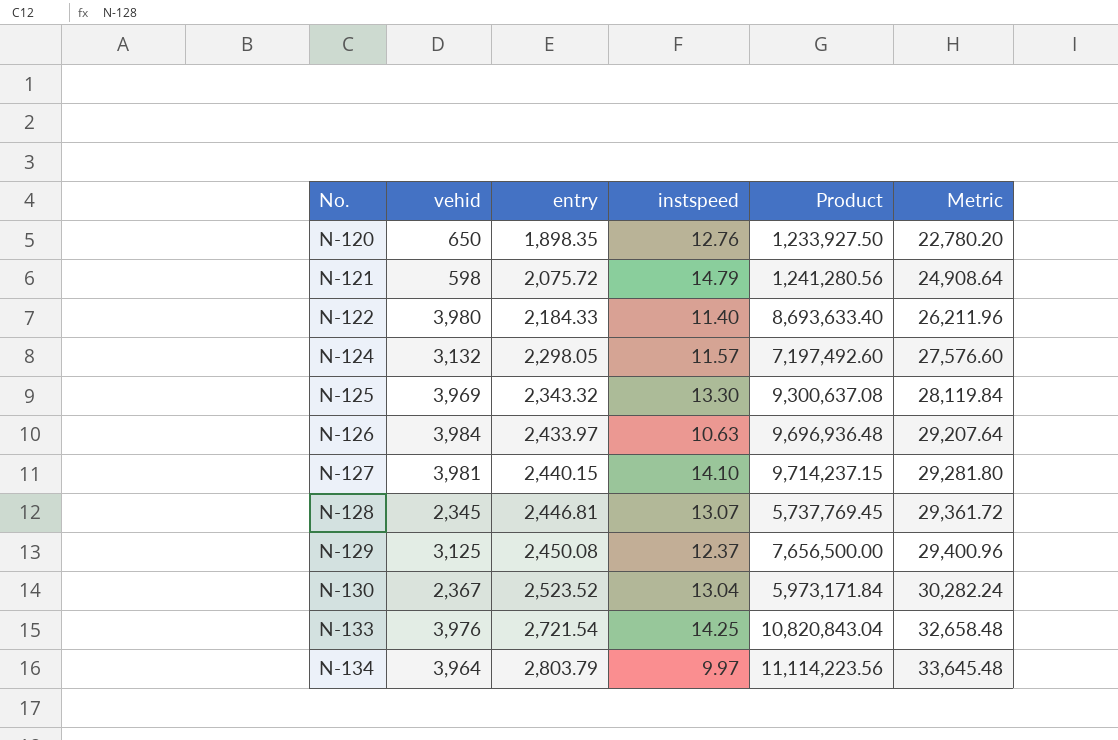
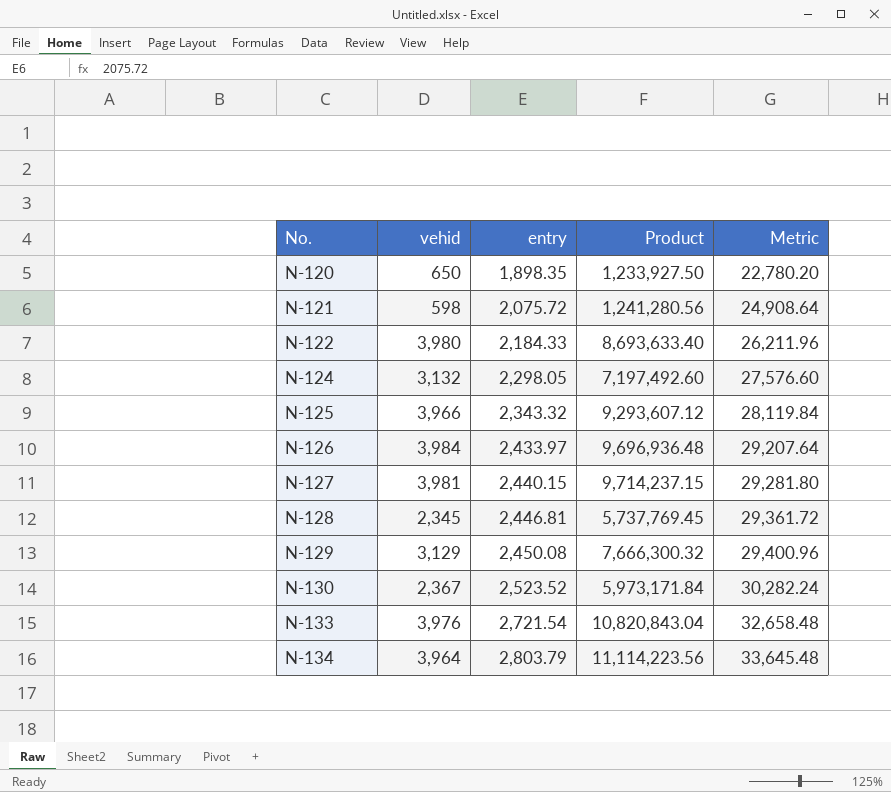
column instspeed | position: 4 -> none
N-125 | vehid: 3,969 -> 3,966
N-125 | Product: 9,300,637.08 -> 9,293,607.12
N-129 | vehid: 3,125 -> 3,129
N-129 | Product: 7,656,500.00 -> 7,666,300.32

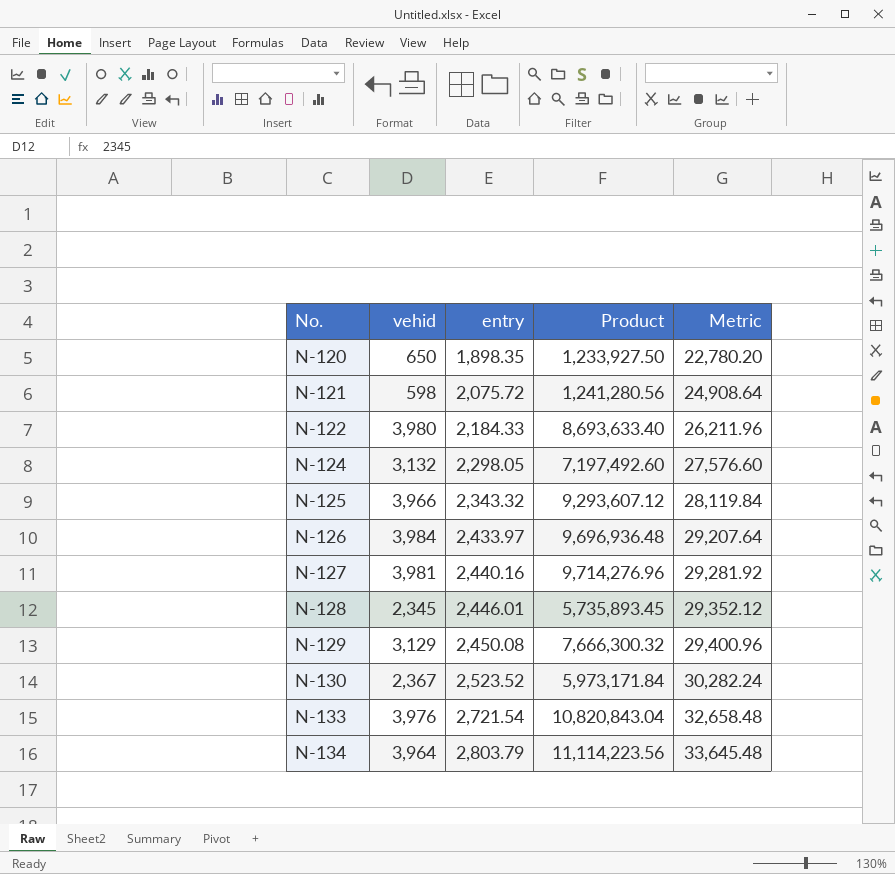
N-127 | entry: 2,440.15 -> 2,440.16
N-127 | Product: 9,714,237.15 -> 9,714,276.96
N-127 | Metric: 29,281.80 -> 29,281.92
N-128 | entry: 2,446.81 -> 2,446.01
N-128 | Product: 5,737,769.45 -> 5,735,893.45
N-128 | Metric: 29,361.72 -> 29,352.12

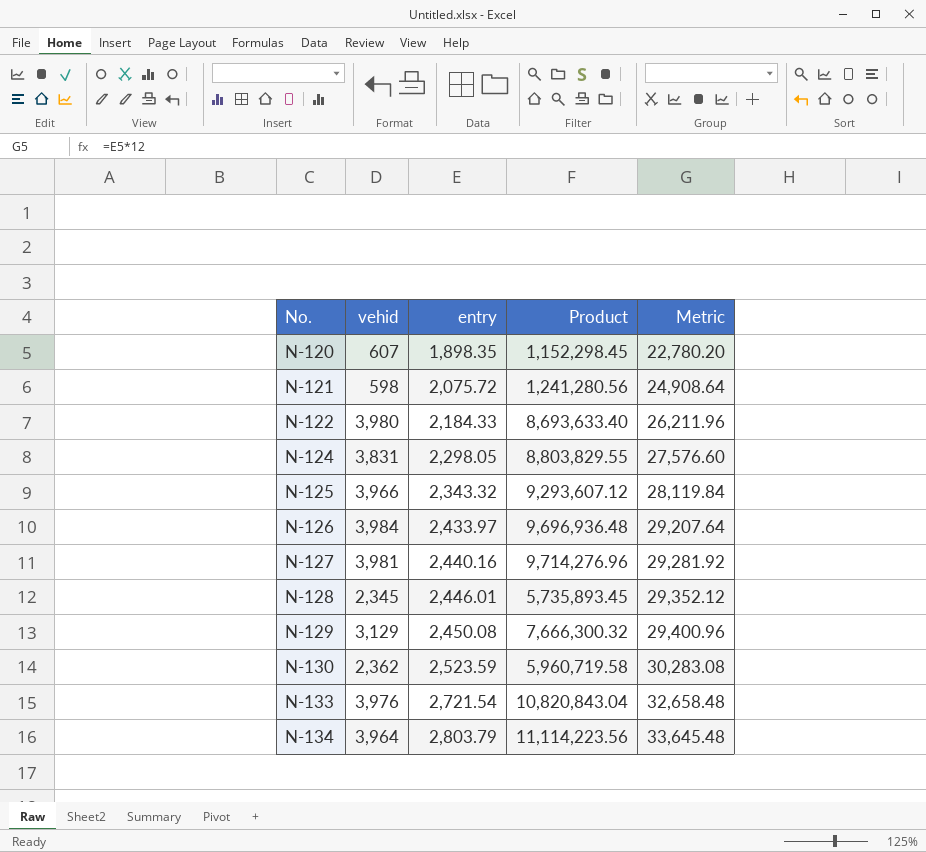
N-120 | vehid: 650 -> 607
N-120 | Product: 1,233,927.50 -> 1,152,298.45
N-124 | vehid: 3,132 -> 3,831
N-124 | Product: 7,197,492.60 -> 8,803,829.55
N-130 | vehid: 2,367 -> 2,362
N-130 | entry: 2,523.52 -> 2,523.59
N-130 | Product: 5,973,171.84 -> 5,960,719.58
N-130 | Metric: 30,282.24 -> 30,283.08

